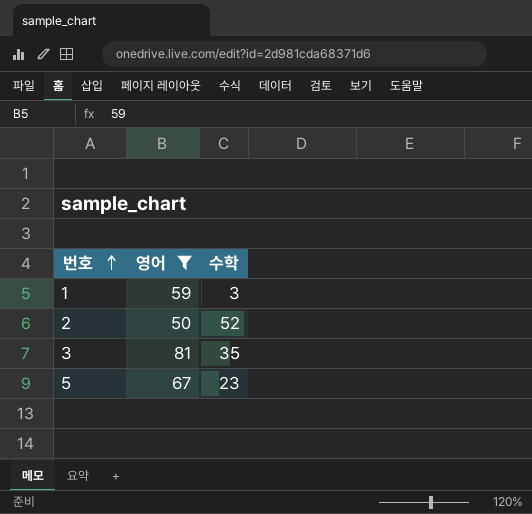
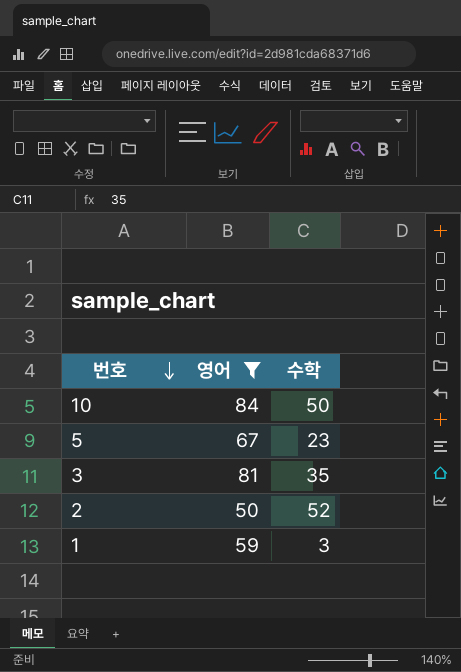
row order: 번호 ascending -> 번호 descending
row 10: none -> 84 | 50

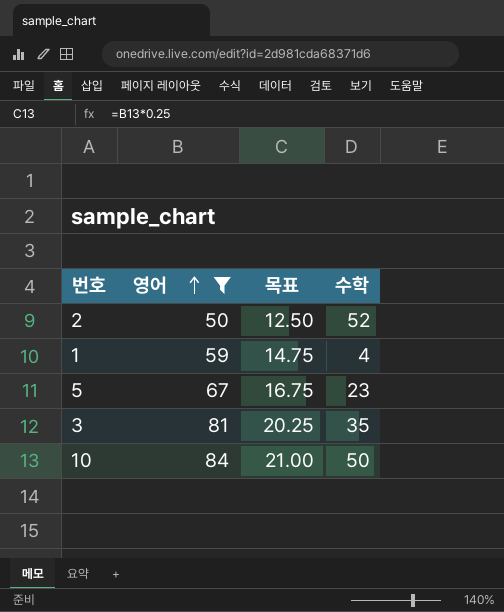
row order: 번호 descending -> 영어 ascending
column 목표 | formula: none -> [영어] * 0.25
1 | 수학: 3 -> 4

